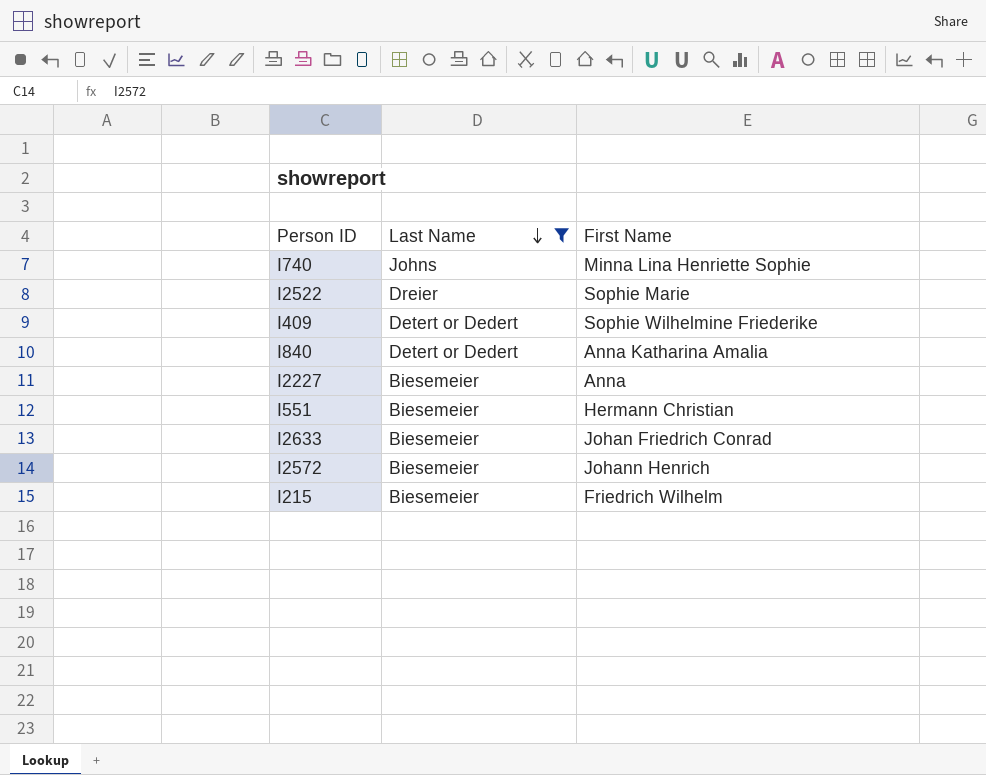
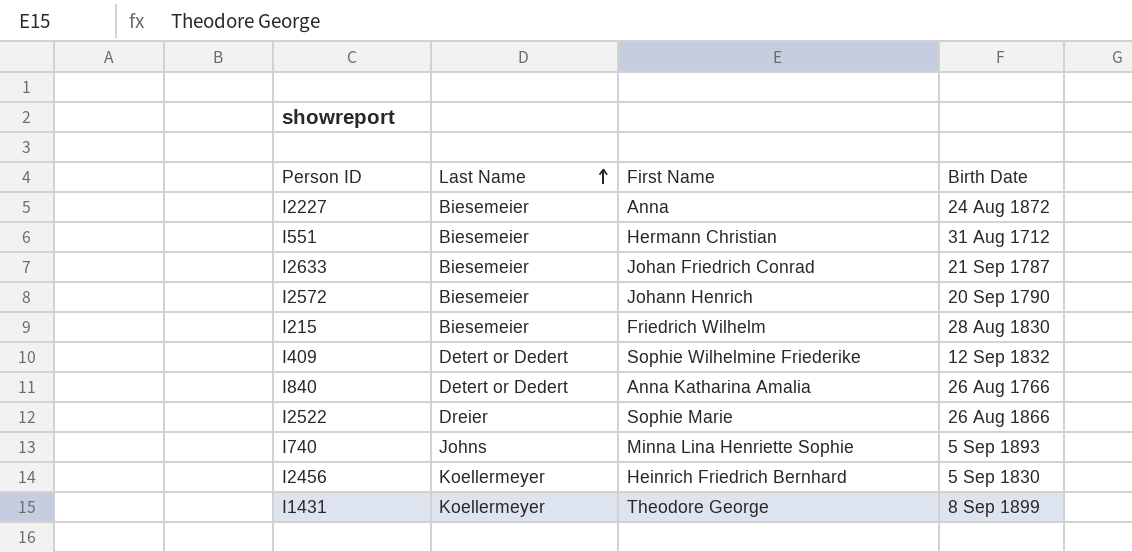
filter: Last Name != Koellermeyer -> none
row order: Last Name descending -> Last Name ascending
column Birth Date | position: none -> 4

